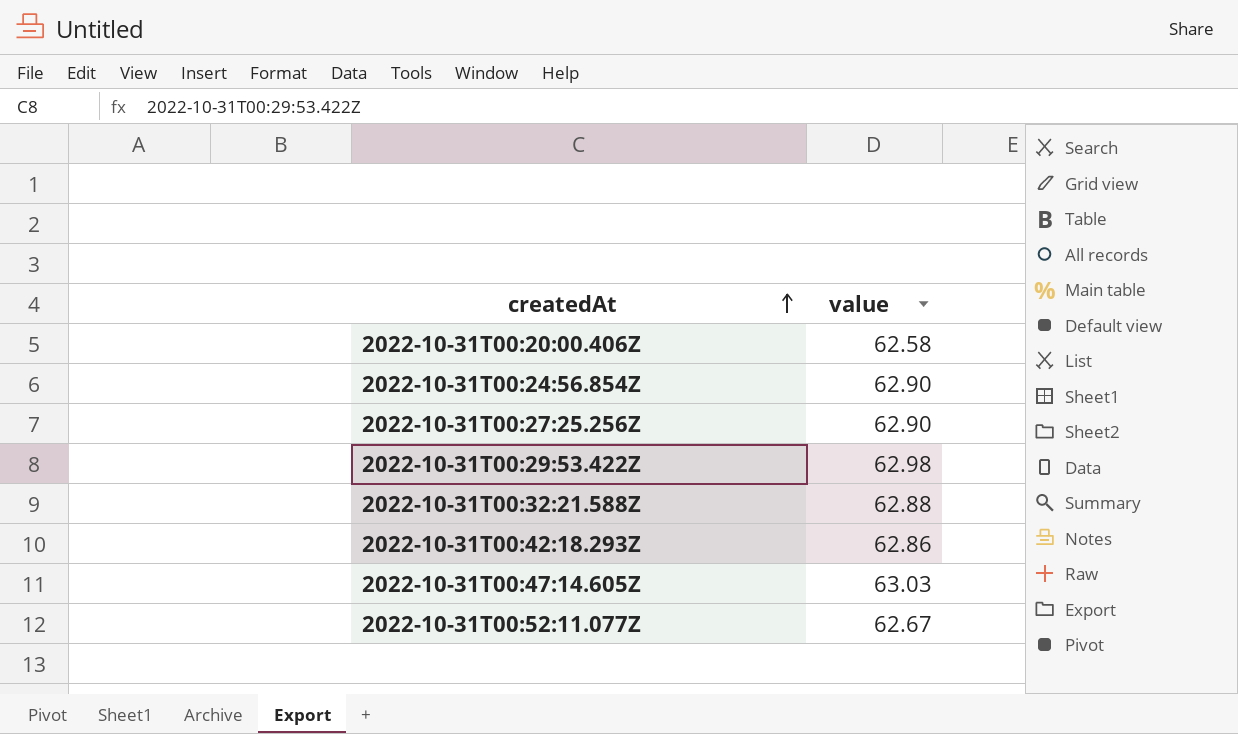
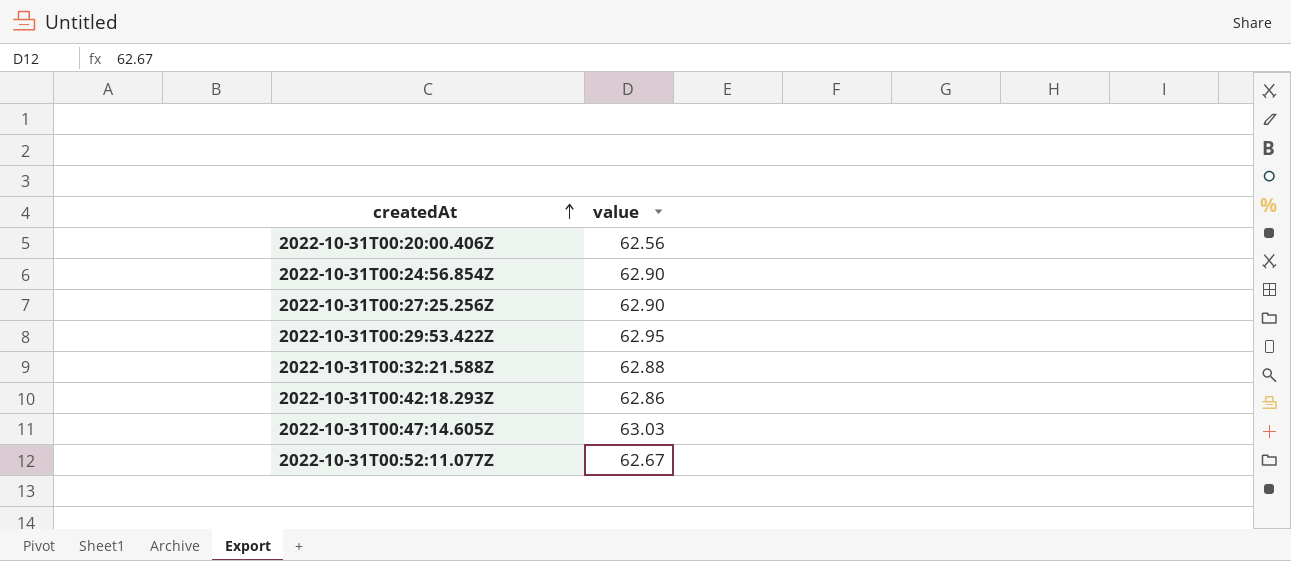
2022-10-31T00:20:00.406Z | value: 62.58 -> 62.56
2022-10-31T00:29:53.422Z | value: 62.98 -> 62.95

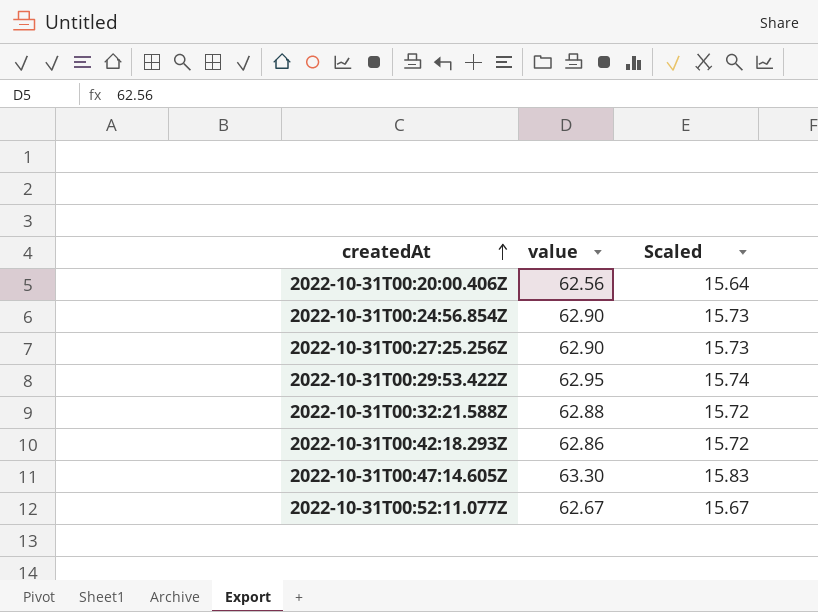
column Scaled | formula: none -> [value] * 0.25
2022-10-31T00:47:14.605Z | value: 63.03 -> 63.30

